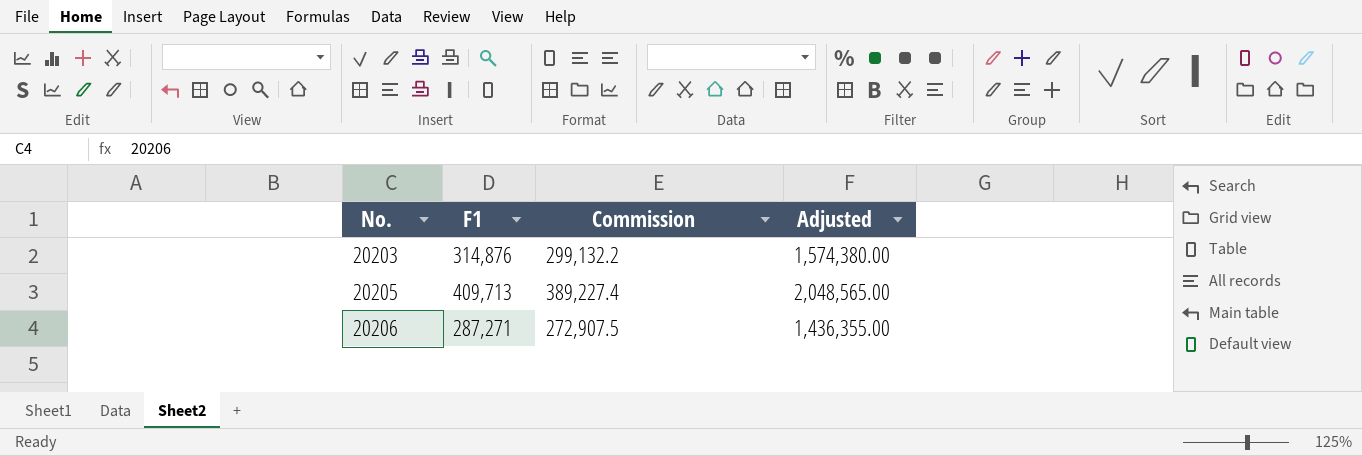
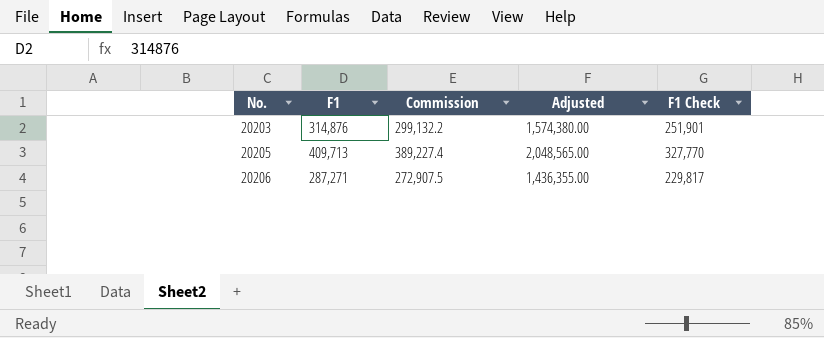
column F1 Check | formula: none -> [F1] * 0.8

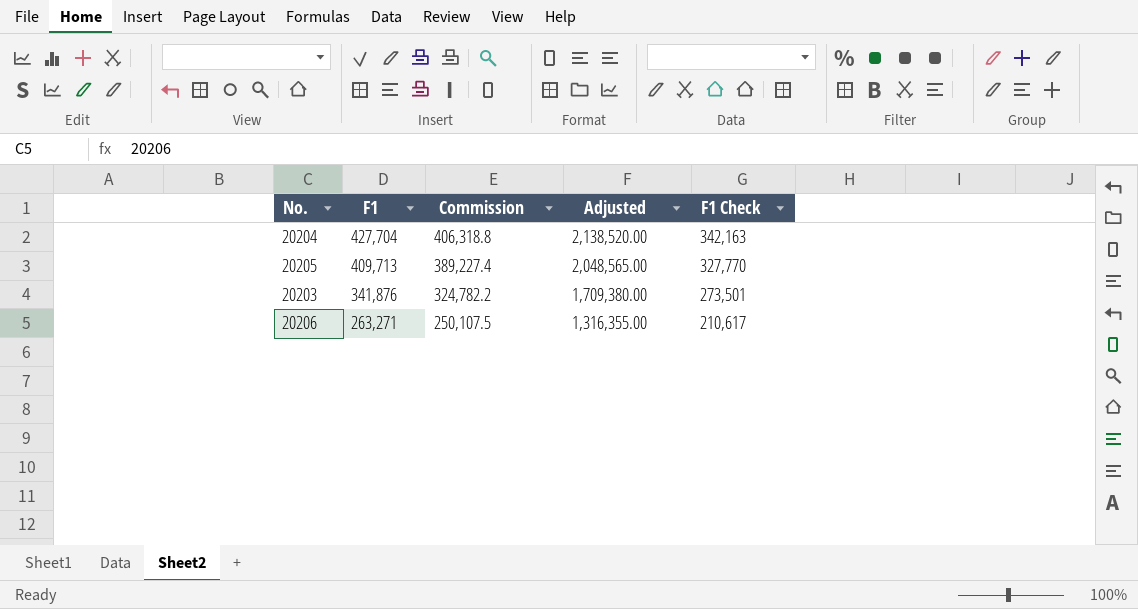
row order: No. ascending -> F1 descending
row 20204: none -> 427,704 | 406,318.8 | 2,138,520.00 | 342,163
20203 | F1: 314,876 -> 341,876
20203 | Commission: 299,132.2 -> 324,782.2
20203 | Adjusted: 1,574,380.00 -> 1,709,380.00
20203 | F1 Check: 251,901 -> 273,501
20206 | F1: 287,271 -> 263,271
20206 | Commission: 272,907.5 -> 250,107.5
20206 | Adjusted: 1,436,355.00 -> 1,316,355.00
20206 | F1 Check: 229,817 -> 210,617

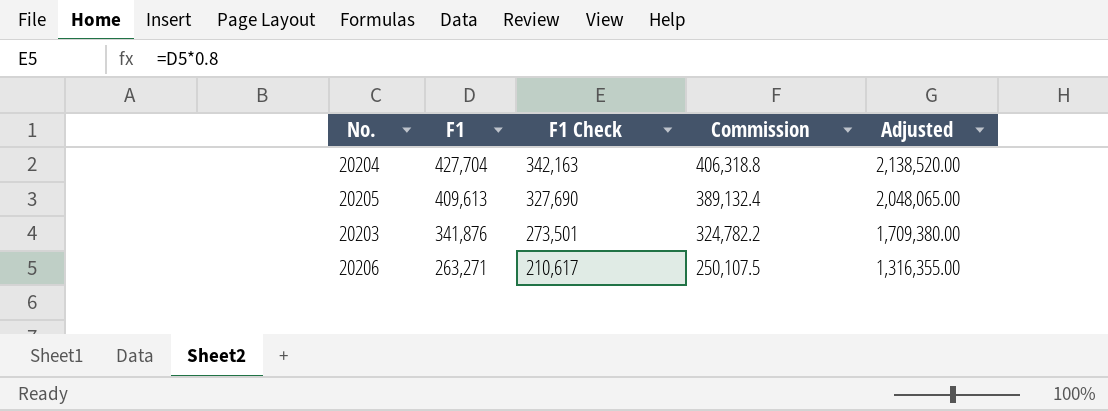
column F1 Check | position: 5 -> 3
20205 | F1: 409,713 -> 409,613
20205 | F1 Check: 327,770 -> 327,690
20205 | Commission: 389,227.4 -> 389,132.4
20205 | Adjusted: 2,048,565.00 -> 2,048,065.00

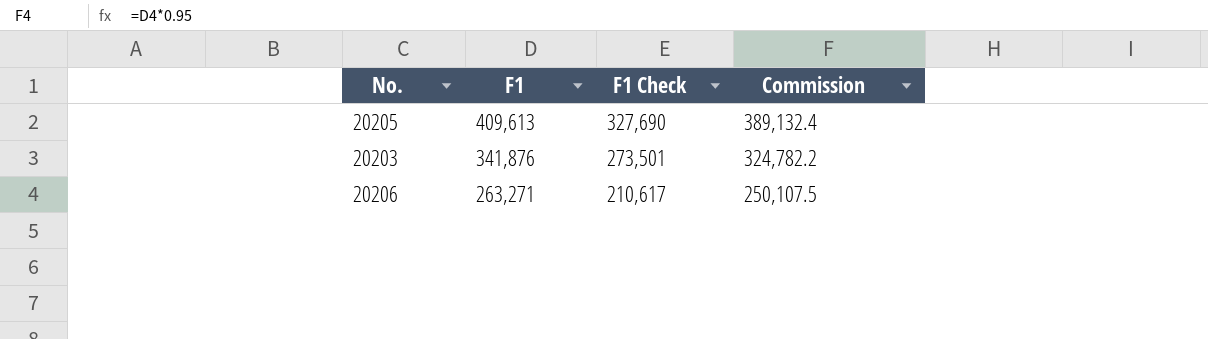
column Adjusted | formula: [F1] * 5 -> none
row 20204: 427,704 | 342,163 | 406,318.8 | 2,138,520.00 -> none

